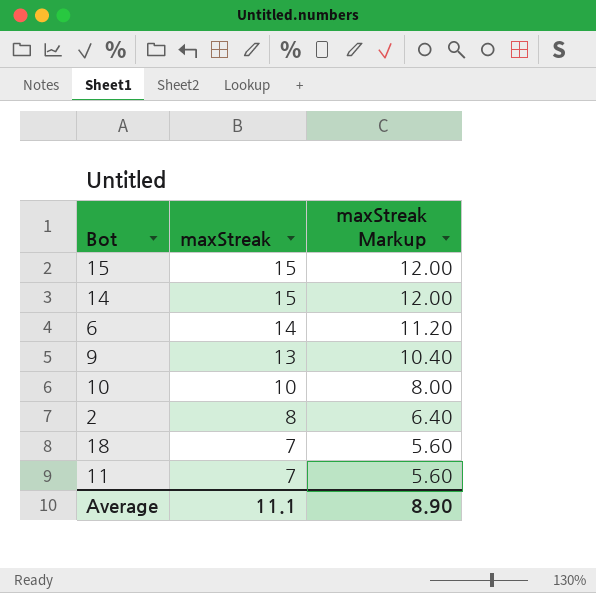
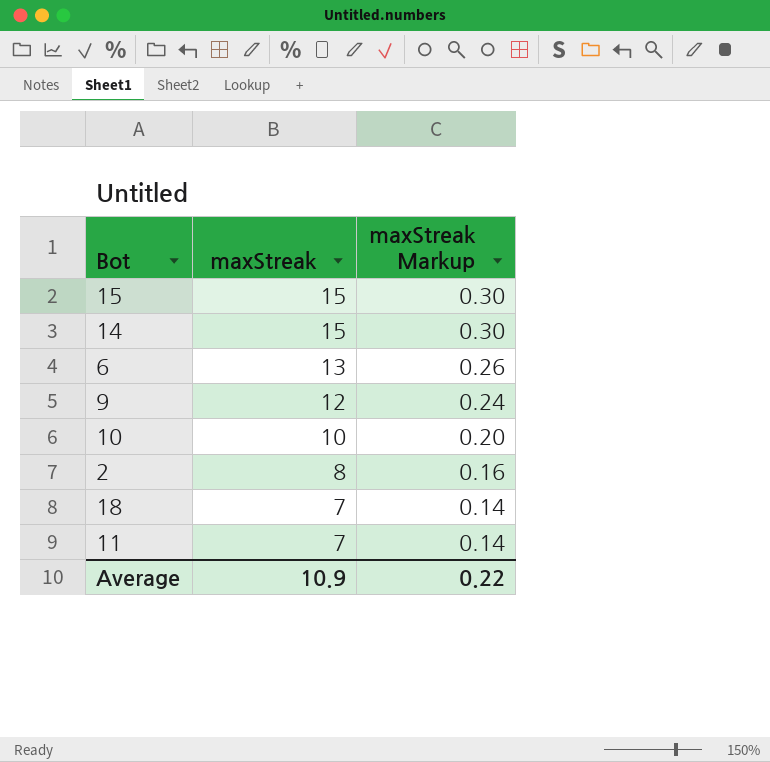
column maxStreak Markup | formula: [maxStreak] * 0.8 -> [maxStreak] * 0.02
6 | maxStreak: 14 -> 13
9 | maxStreak: 13 -> 12
Average | maxStreak: 11.1 -> 10.9
Average | maxStreak Markup: 8.90 -> 0.22

